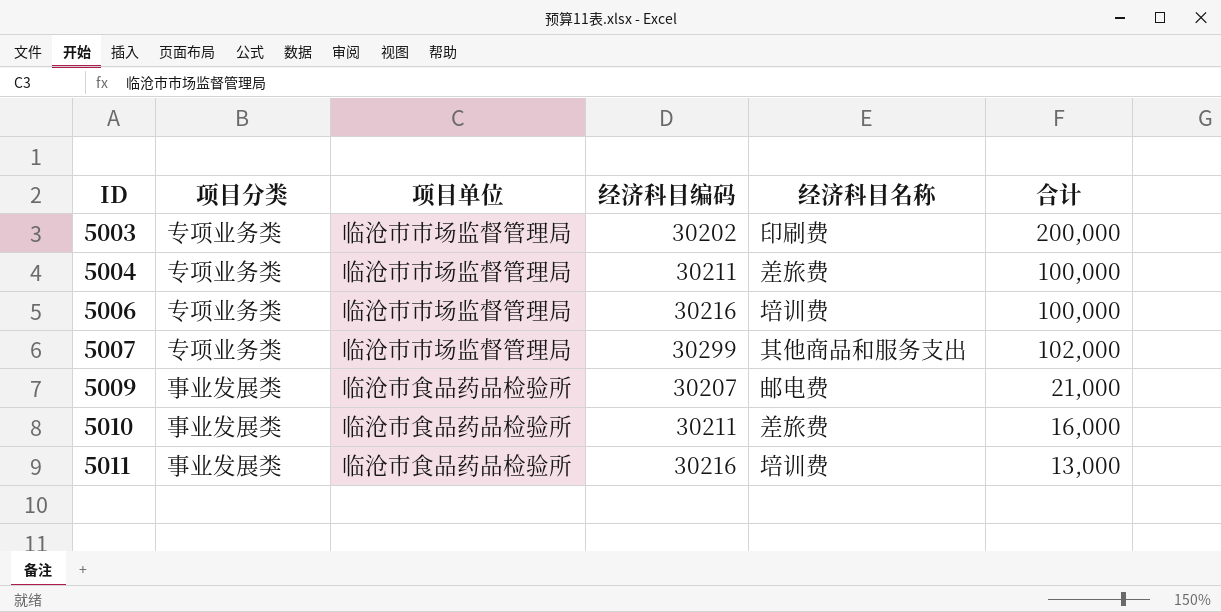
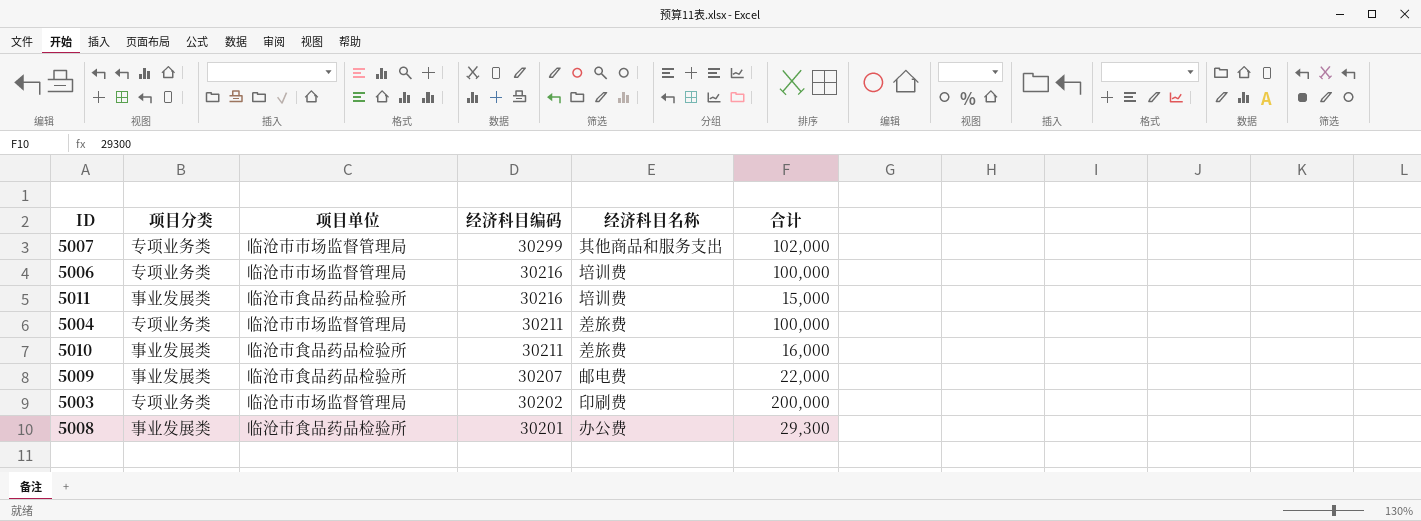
row order: ID ascending -> 经济科目编码 descending
5011 | 合计: 13,000 -> 15,000
5009 | 合计: 21,000 -> 22,000
row 5008: none -> 事业发展类 | 临沧市食品药品检验所 | 30201 | 办公费 | 29,300

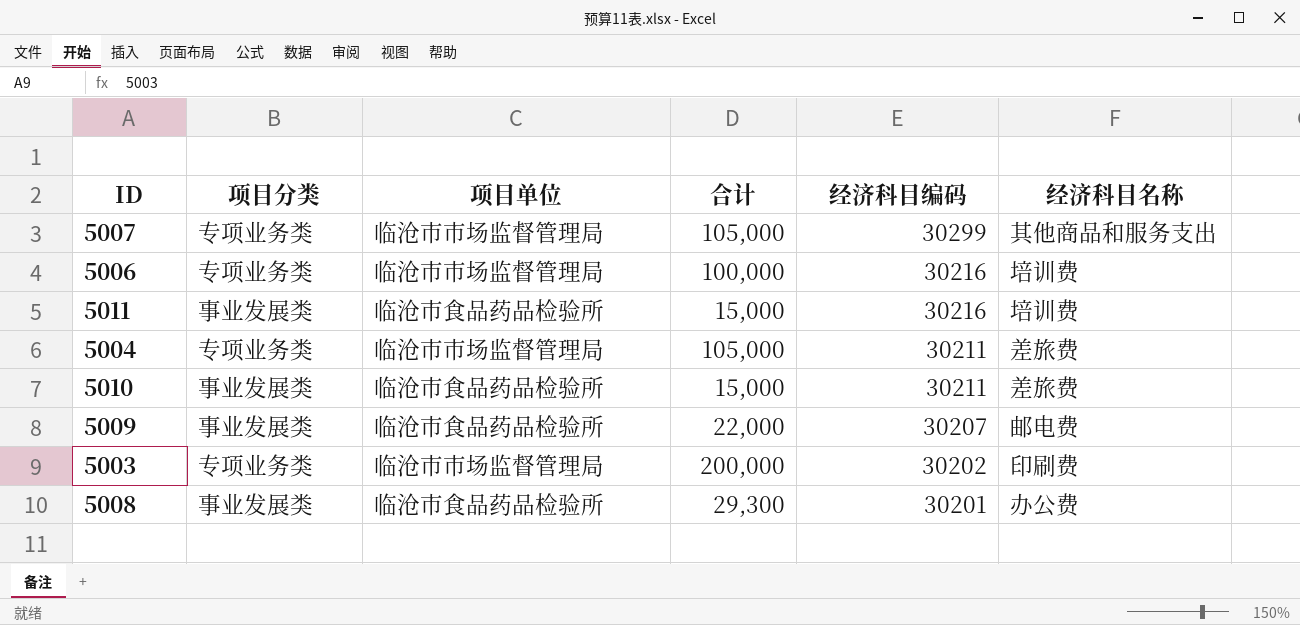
column 合计 | position: 6 -> 4
5007 | 合计: 102,000 -> 105,000
5004 | 合计: 100,000 -> 105,000
5010 | 合计: 16,000 -> 15,000

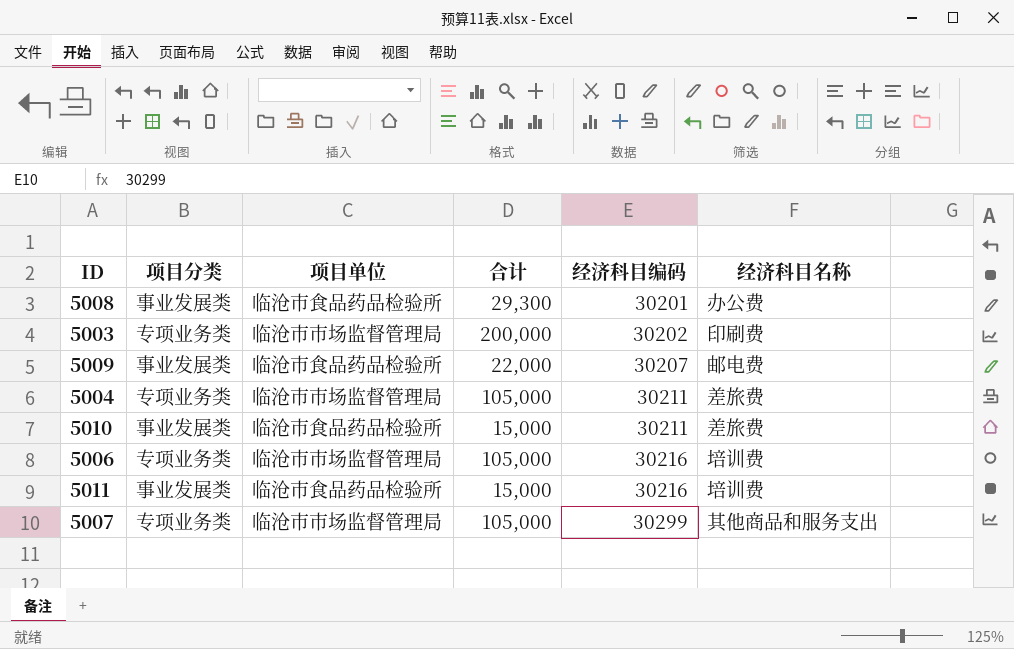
row order: 经济科目编码 descending -> 经济科目编码 ascending
5006 | 合计: 100,000 -> 105,000

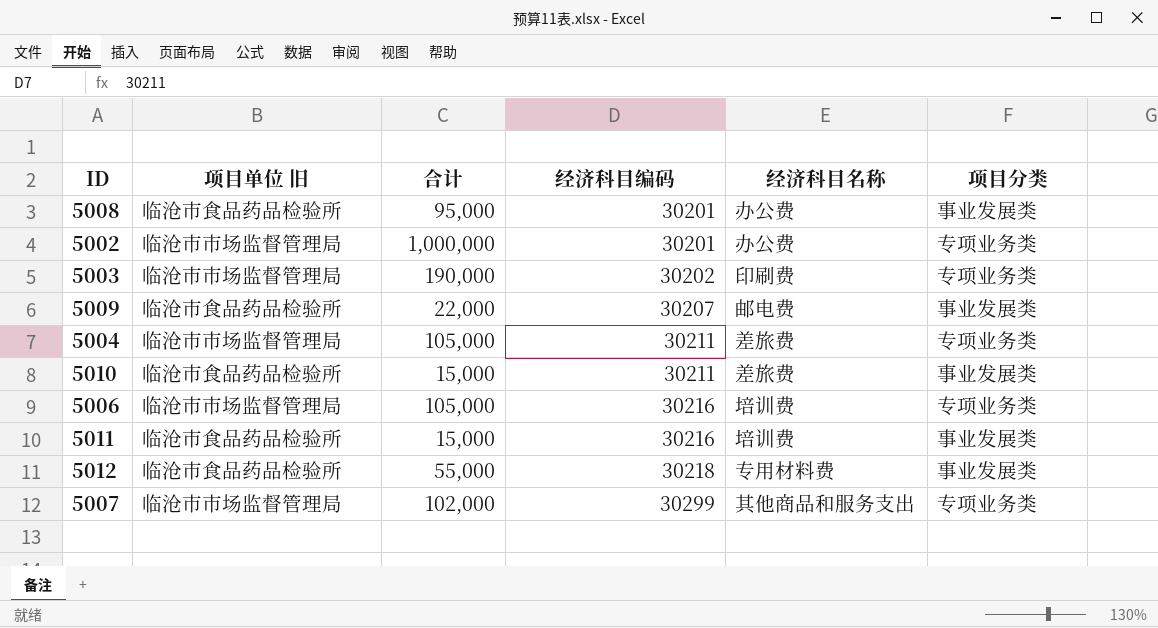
column name: 项目单位 -> 项目单位 旧
column 项目分类 | position: 2 -> 6
5008 | 合计: 29,300 -> 95,000
row 5002: none -> 临沧市市场监督管理局 | 1,000,000 | 30201 | 办公费 | 专项业务类
5003 | 合计: 200,000 -> 190,000
row 5012: none -> 临沧市食品药品检验所 | 55,000 | 30218 | 专用材料费 | 事业发展类
5007 | 合计: 105,000 -> 102,000

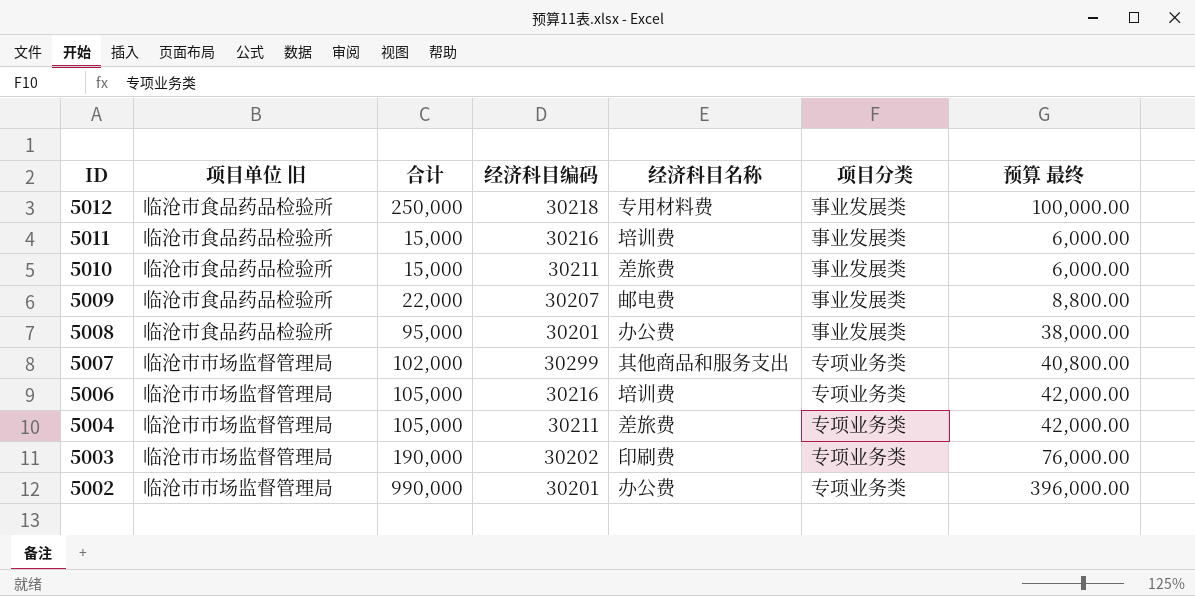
row order: 经济科目编码 ascending -> ID descending
column 预算 最终 | formula: none -> [合计] * 0.4
5012 | 合计: 55,000 -> 250,000
5002 | 合计: 1,000,000 -> 990,000

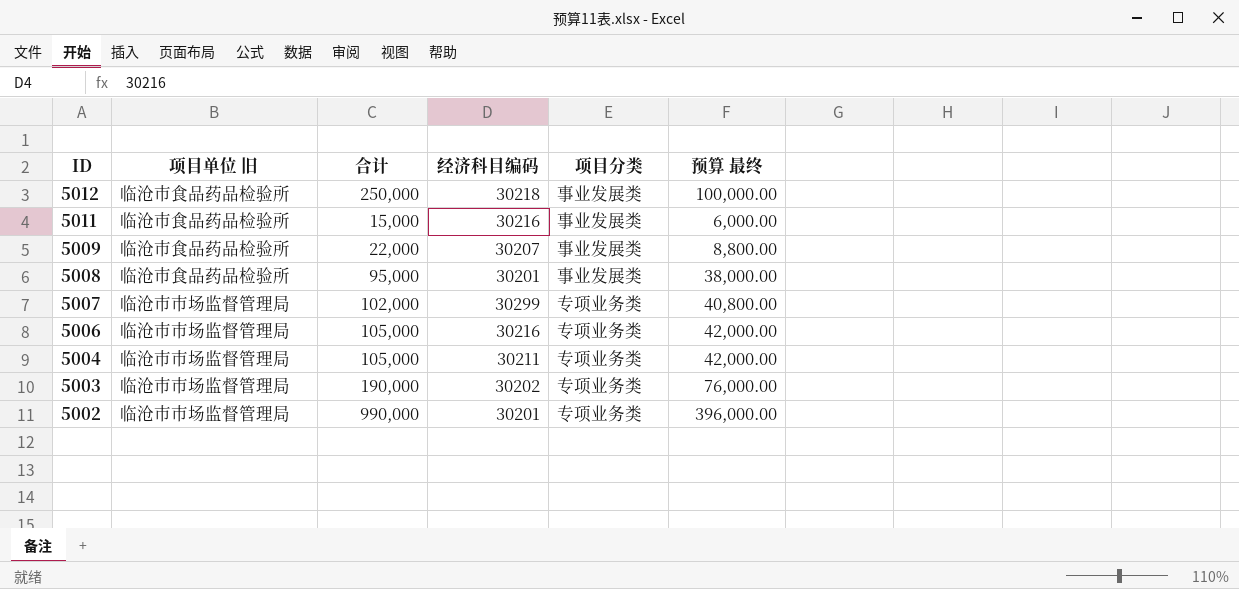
column 经济科目名称 | position: 5 -> none
row 5010: 临沧市食品药品检验所 | 15,000 | 30211 | 差旅费 | 事业发展类 | 6,000.00 -> none

